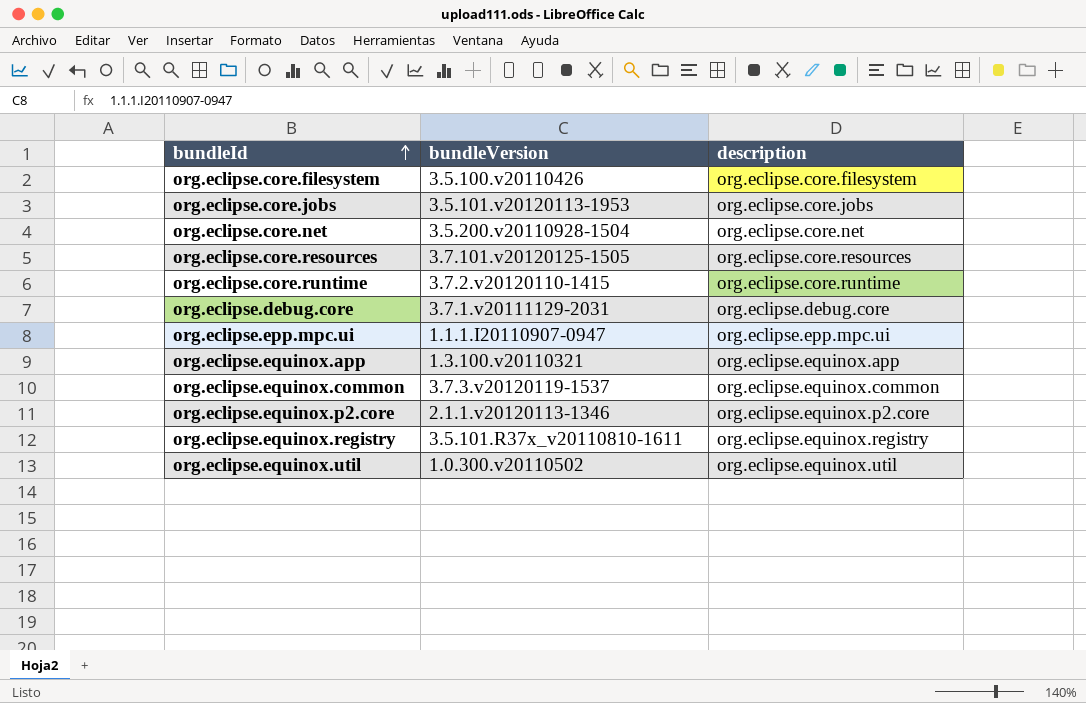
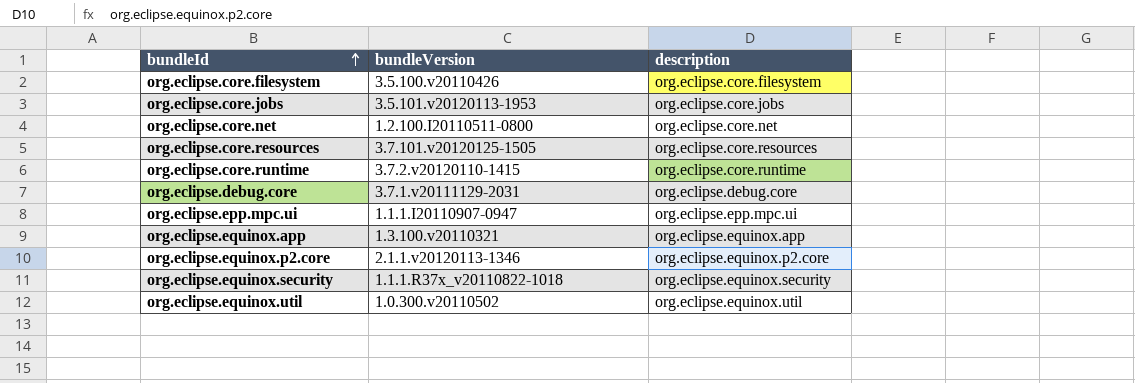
row org.eclipse.equinox.common: 3.7.3.v20120119-1537 | org.eclipse.equinox.common -> none
row org.eclipse.equinox.registry: 3.5.101.R37x_v20110810-1611 | org.eclipse.equinox.registry -> none
org.eclipse.core.net | bundleVersion: 3.5.200.v20110928-1504 -> 1.2.100.I20110511-0800
row org.eclipse.equinox.security: none -> 1.1.1.R37x_v20110822-1018 | org.eclipse.equinox.security

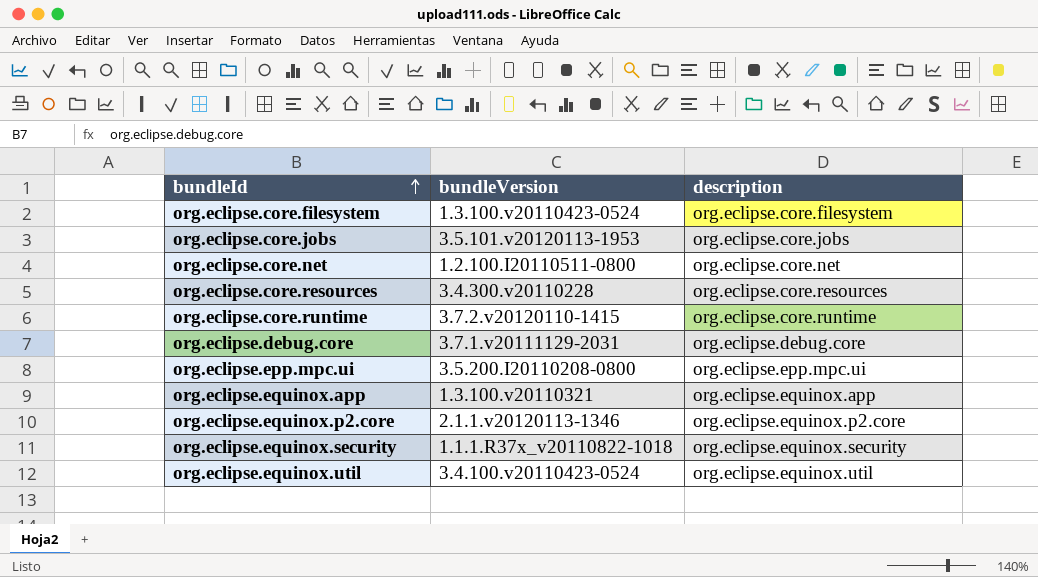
org.eclipse.core.filesystem | bundleVersion: 3.5.100.v20110426 -> 1.3.100.v20110423-0524
org.eclipse.core.resources | bundleVersion: 3.7.101.v20120125-1505 -> 3.4.300.v20110228
org.eclipse.epp.mpc.ui | bundleVersion: 1.1.1.I20110907-0947 -> 3.5.200.I20110208-0800
org.eclipse.equinox.util | bundleVersion: 1.0.300.v20110502 -> 3.4.100.v20110423-0524

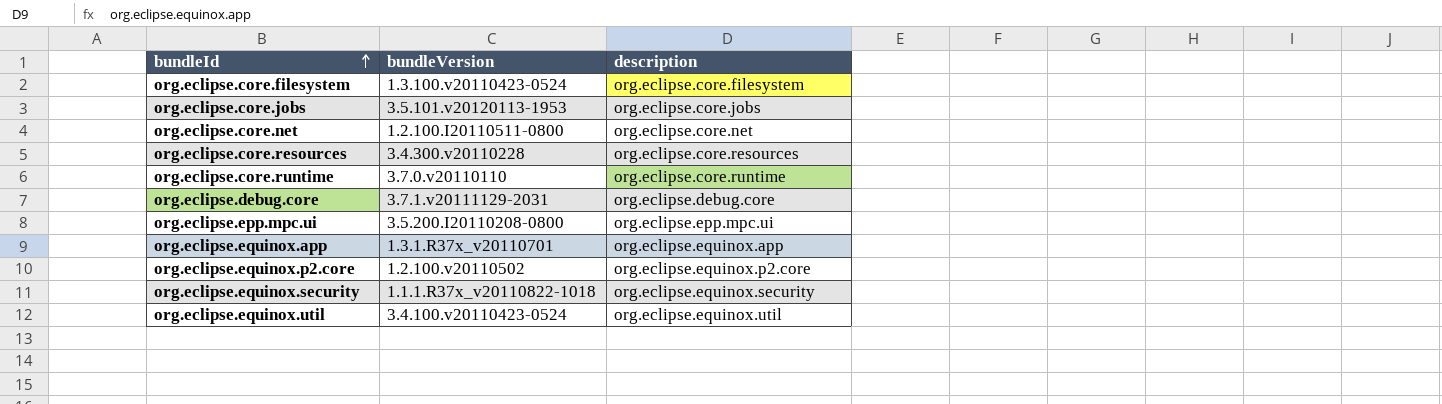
org.eclipse.core.runtime | bundleVersion: 3.7.2.v20120110-1415 -> 3.7.0.v20110110
org.eclipse.equinox.app | bundleVersion: 1.3.100.v20110321 -> 1.3.1.R37x_v20110701
org.eclipse.equinox.p2.core | bundleVersion: 2.1.1.v20120113-1346 -> 1.2.100.v20110502

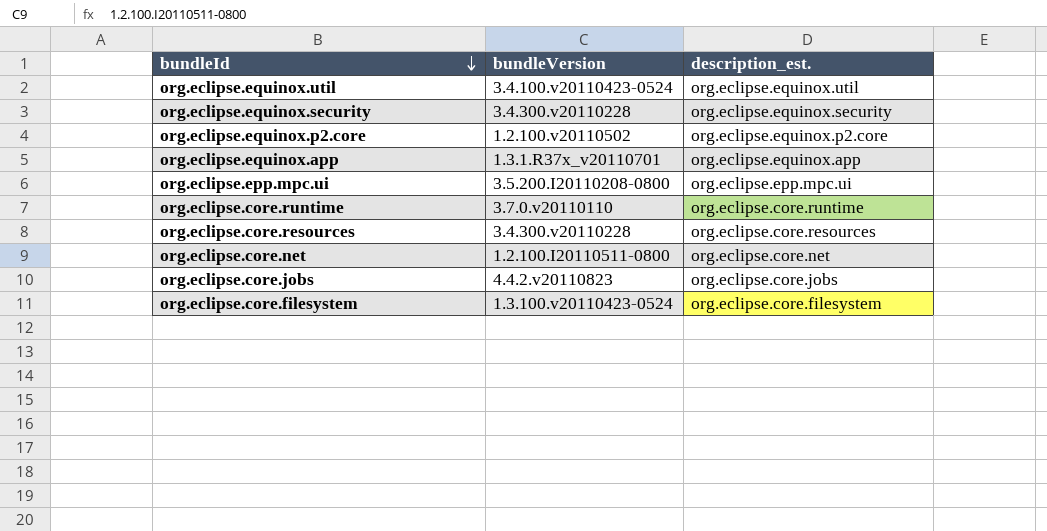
row order: bundleId ascending -> bundleId descending
column name: description -> description_est.
row org.eclipse.debug.core: 3.7.1.v20111129-2031 | org.eclipse.debug.core -> none
org.eclipse.equinox.security | bundleVersion: 1.1.1.R37x_v20110822-1018 -> 3.4.300.v20110228
org.eclipse.core.jobs | bundleVersion: 3.5.101.v20120113-1953 -> 4.4.2.v20110823

